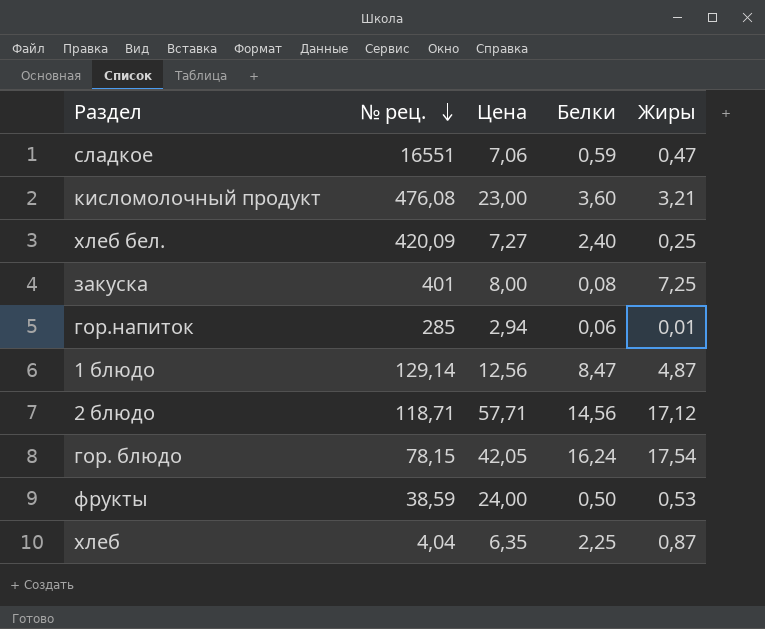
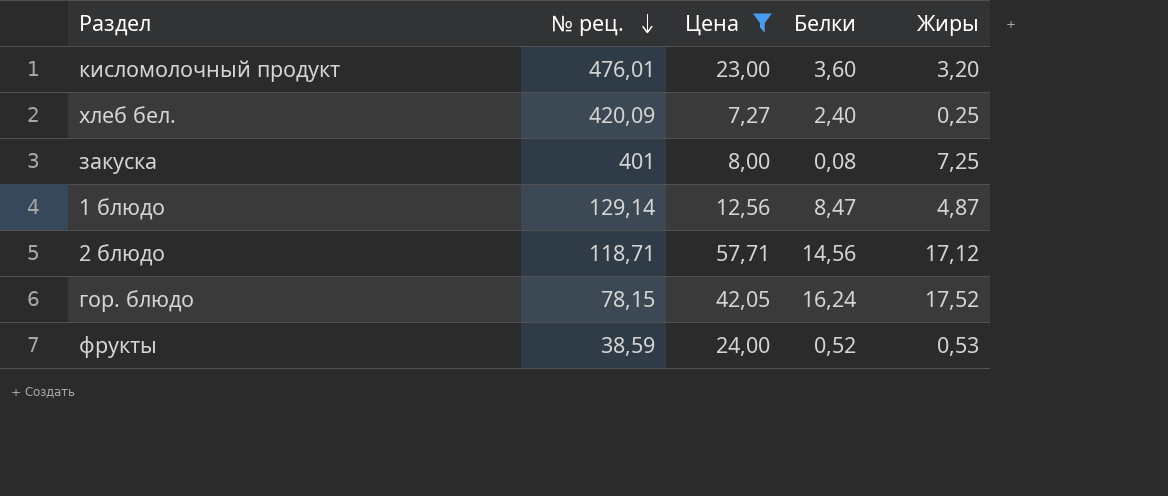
filter: none -> Цена >= 7,27
кисломолочный продукт | № рец.: 476,08 -> 476,01
кисломолочный продукт | Жиры: 3,21 -> 3,20
гор. блюдо | Жиры: 17,54 -> 17,52
фрукты | Белки: 0,50 -> 0,52

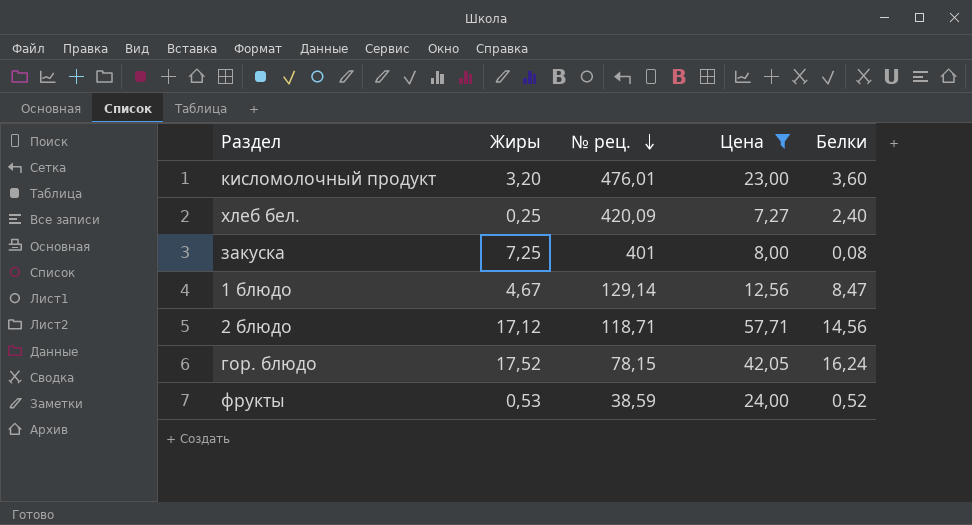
column Жиры | position: 5 -> 2
1 блюдо | Жиры: 4,87 -> 4,67

